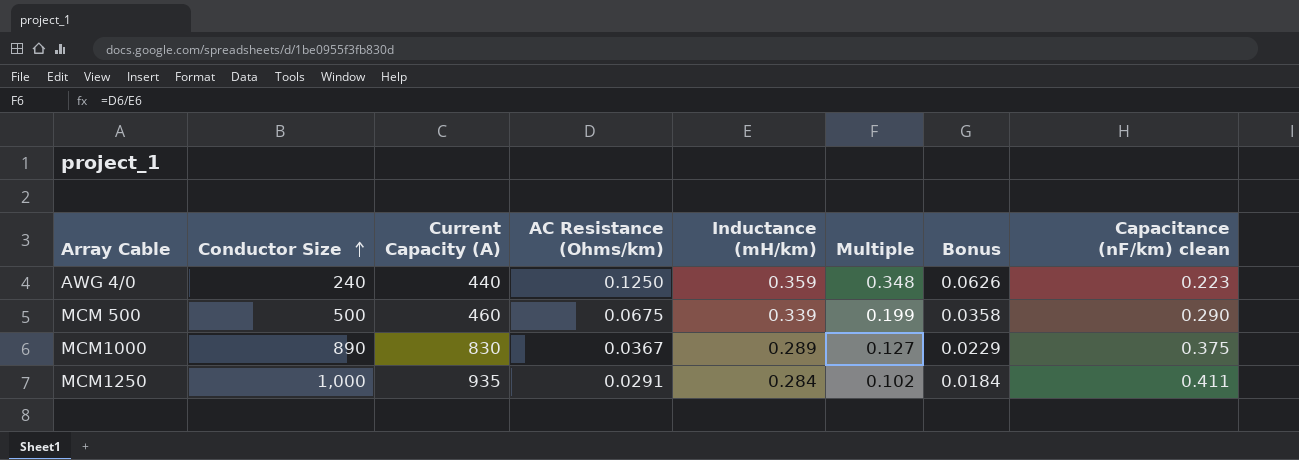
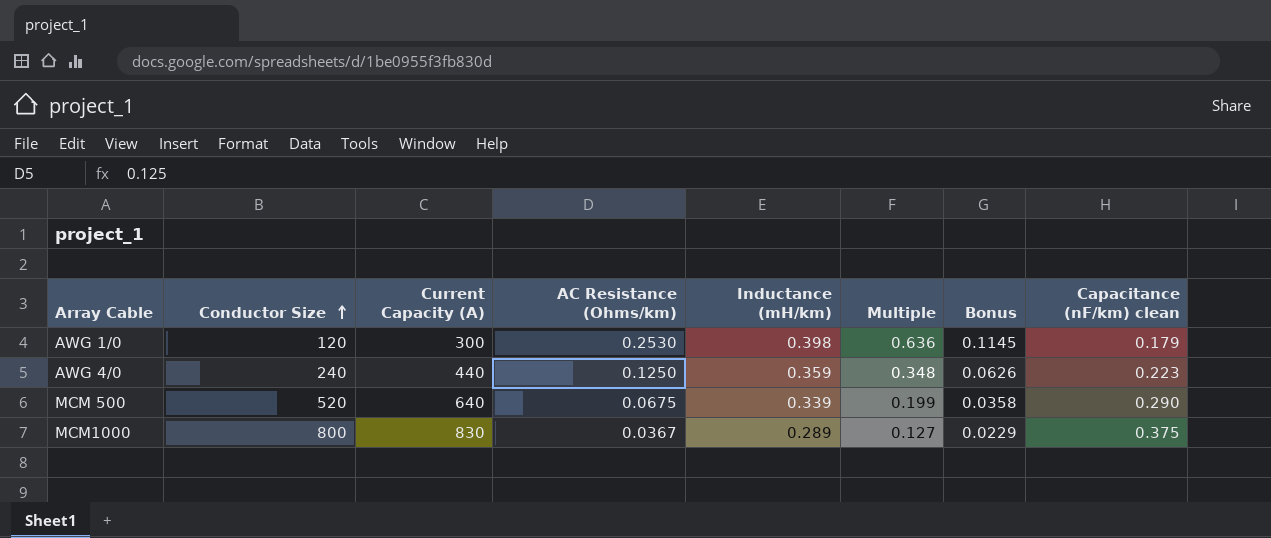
row MCM1250: 1,000 | 935 | 0.0291 | 0.284 | 0.102 | 0.0184 | 0.411 -> none
row AWG 1/0: none -> 120 | 300 | 0.2530 | 0.398 | 0.636 | 0.1145 | 0.179
MCM 500 | Conductor Size: 500 -> 520
MCM 500 | Current Capacity (A): 460 -> 640
MCM1000 | Conductor Size: 890 -> 800

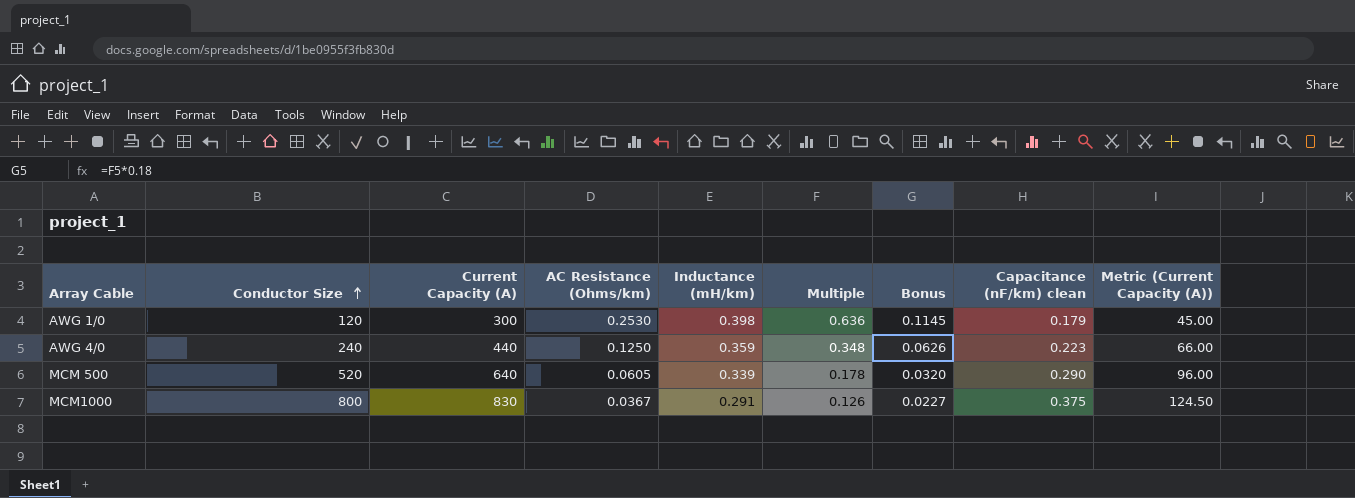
column Metric (Current Capacity (A)) | formula: none -> [Current Capacity (A)] * 0.15
MCM 500 | AC Resistance (Ohms/km): 0.0675 -> 0.0605
MCM 500 | Multiple: 0.199 -> 0.178
MCM 500 | Bonus: 0.0358 -> 0.0320
MCM1000 | Inductance (mH/km): 0.289 -> 0.291
MCM1000 | Multiple: 0.127 -> 0.126
MCM1000 | Bonus: 0.0229 -> 0.0227

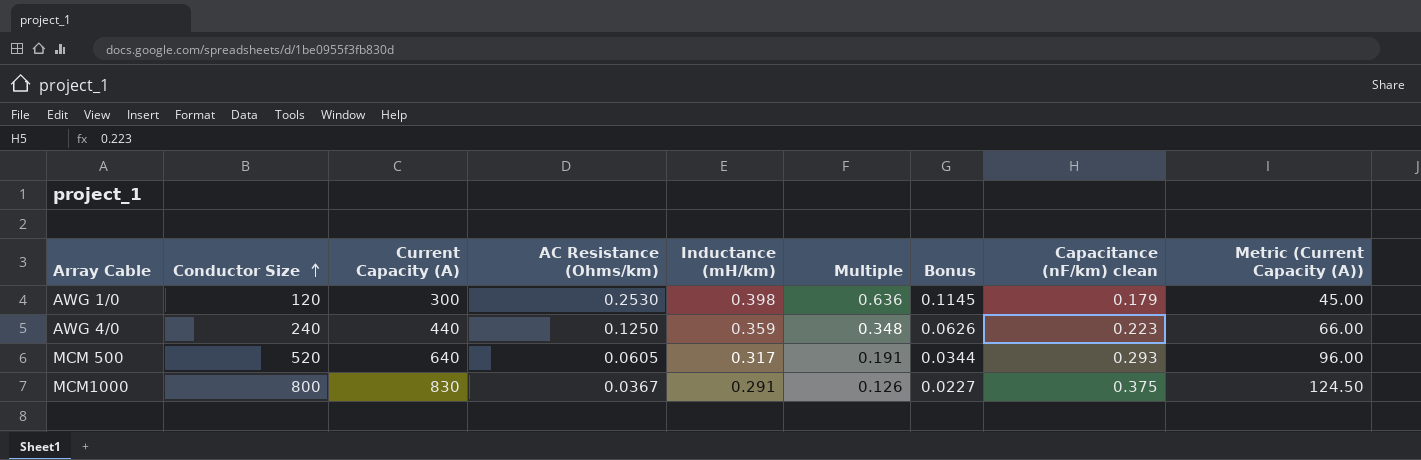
MCM 500 | Inductance (mH/km): 0.339 -> 0.317
MCM 500 | Multiple: 0.178 -> 0.191
MCM 500 | Bonus: 0.0320 -> 0.0344
MCM 500 | Capacitance (nF/km) clean: 0.290 -> 0.293

